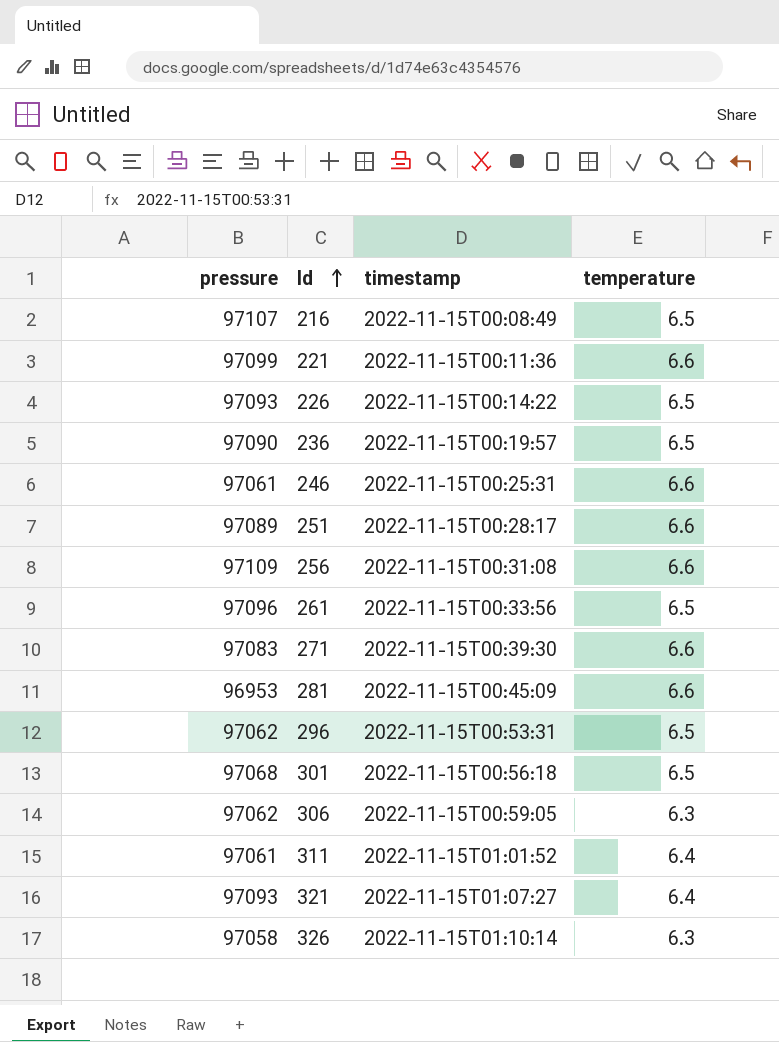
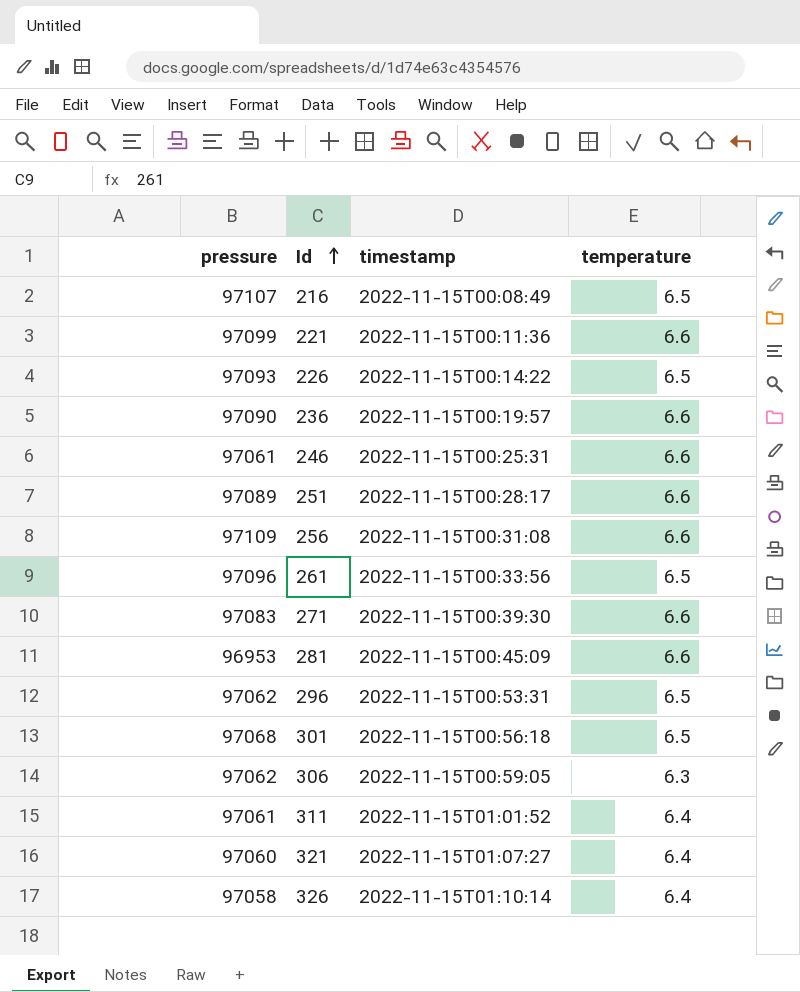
236 | temperature: 6.5 -> 6.6
321 | pressure: 97093 -> 97060
326 | temperature: 6.3 -> 6.4

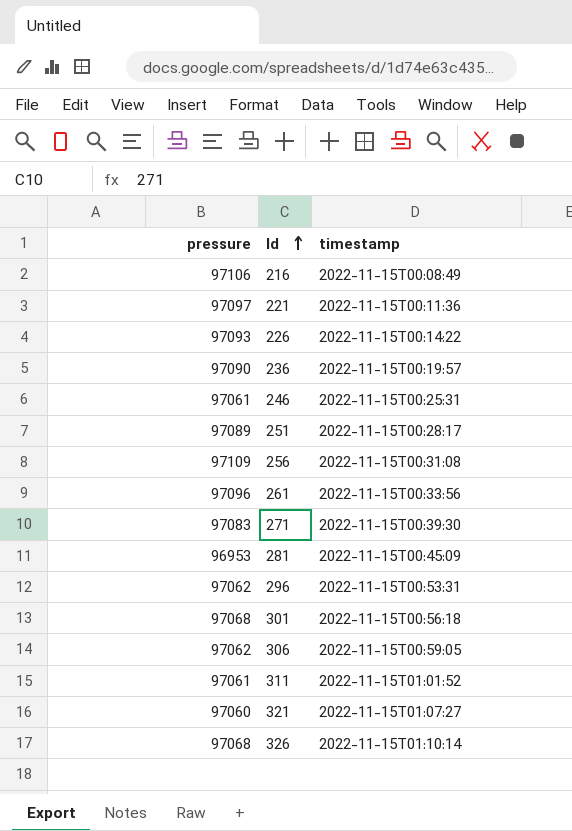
column temperature | position: 4 -> none
216 | pressure: 97107 -> 97106
221 | pressure: 97099 -> 97097
326 | pressure: 97058 -> 97068

